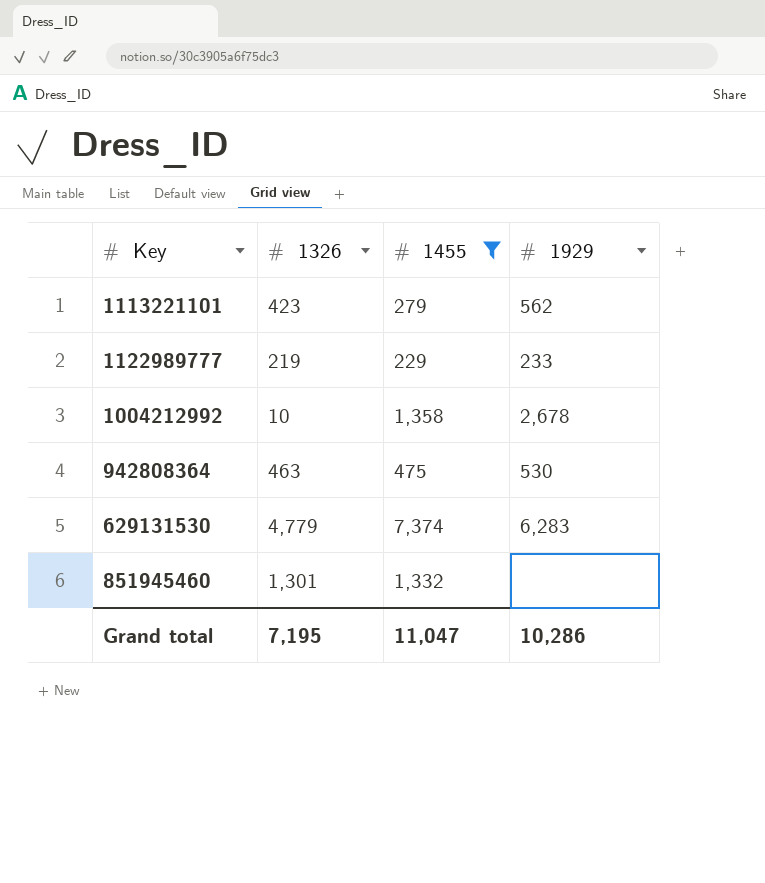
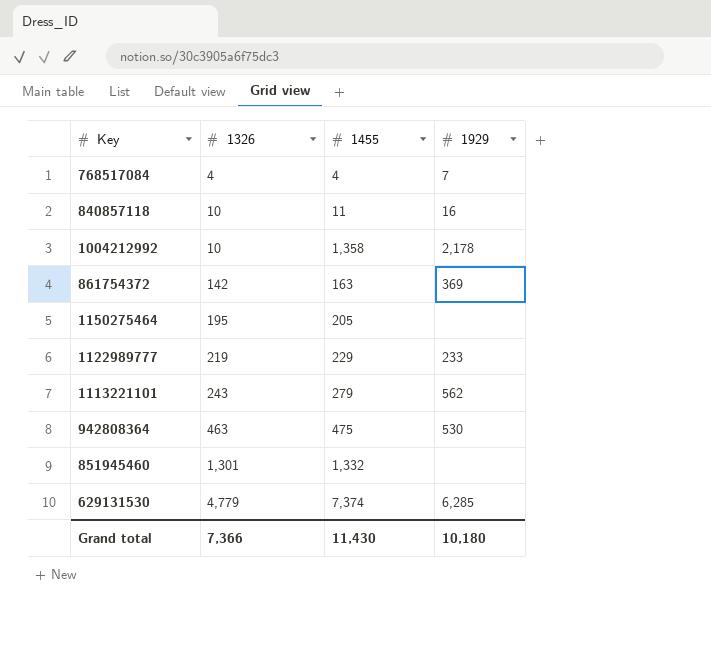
filter: 1455 >= 229 -> none
row order: none -> 1326 ascending
1004212992 | 1929: 2,678 -> 2,178
1113221101 | 1326: 423 -> 243
629131530 | 1929: 6,283 -> 6,285
Grand total | 1326: 7,195 -> 7,366
Grand total | 1455: 11,047 -> 11,430
Grand total | 1929: 10,286 -> 10,180

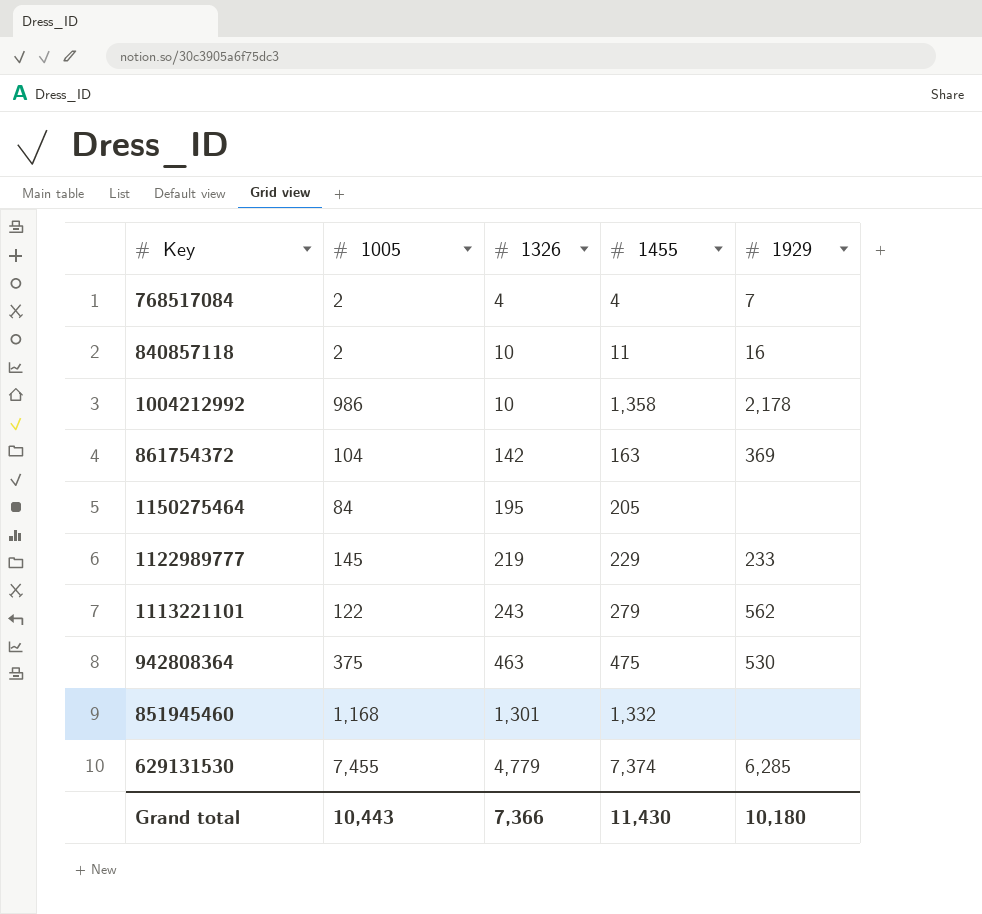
column 1005 | position: none -> 2

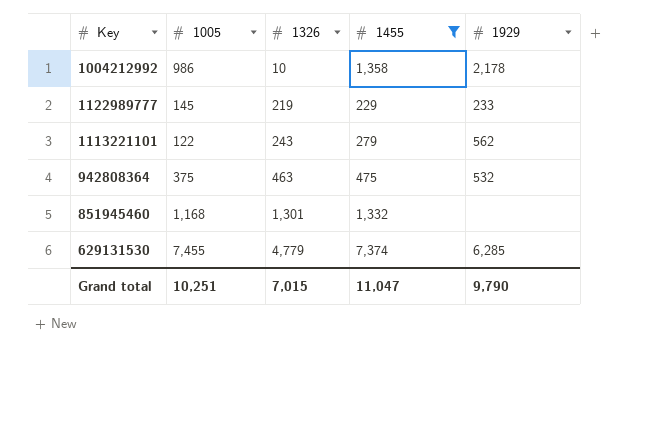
filter: none -> 1455 >= 229
942808364 | 1929: 530 -> 532
Grand total | 1005: 10,443 -> 10,251
Grand total | 1326: 7,366 -> 7,015
Grand total | 1455: 11,430 -> 11,047
Grand total | 1929: 10,180 -> 9,790

